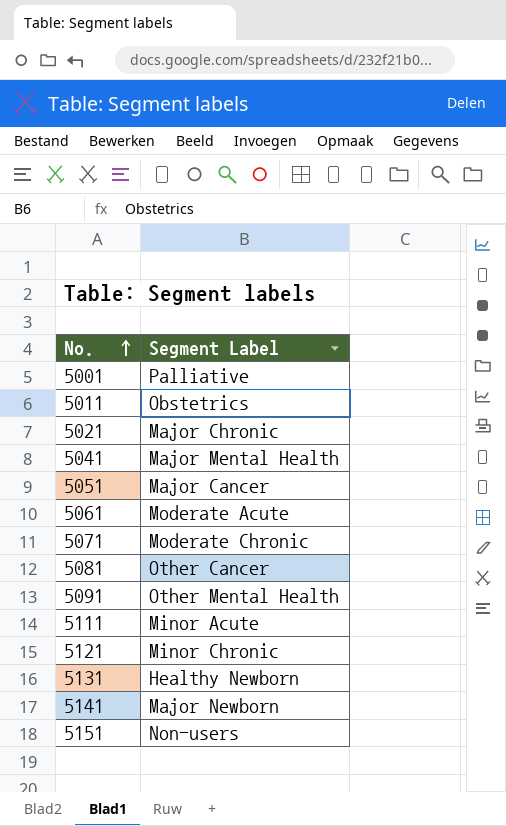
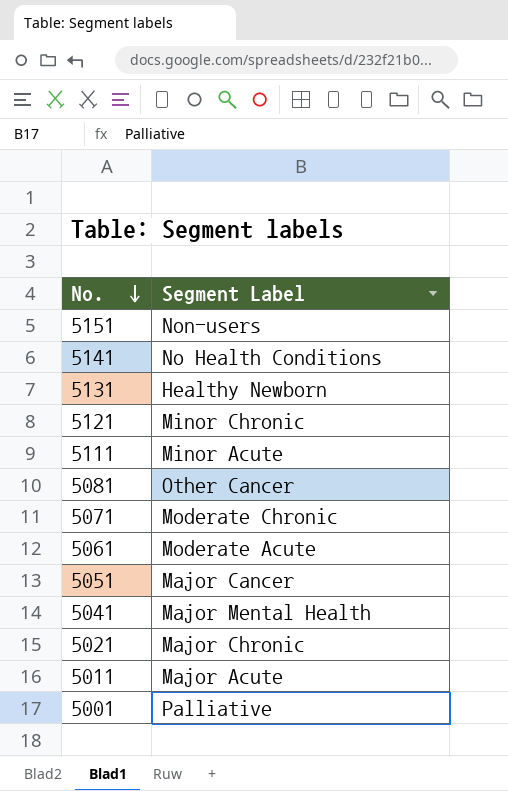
row order: No. ascending -> No. descending
row 5091: Other Mental Health -> none
5141 | Segment Label: Major Newborn -> No Health Conditions
5011 | Segment Label: Obstetrics -> Major Acute

